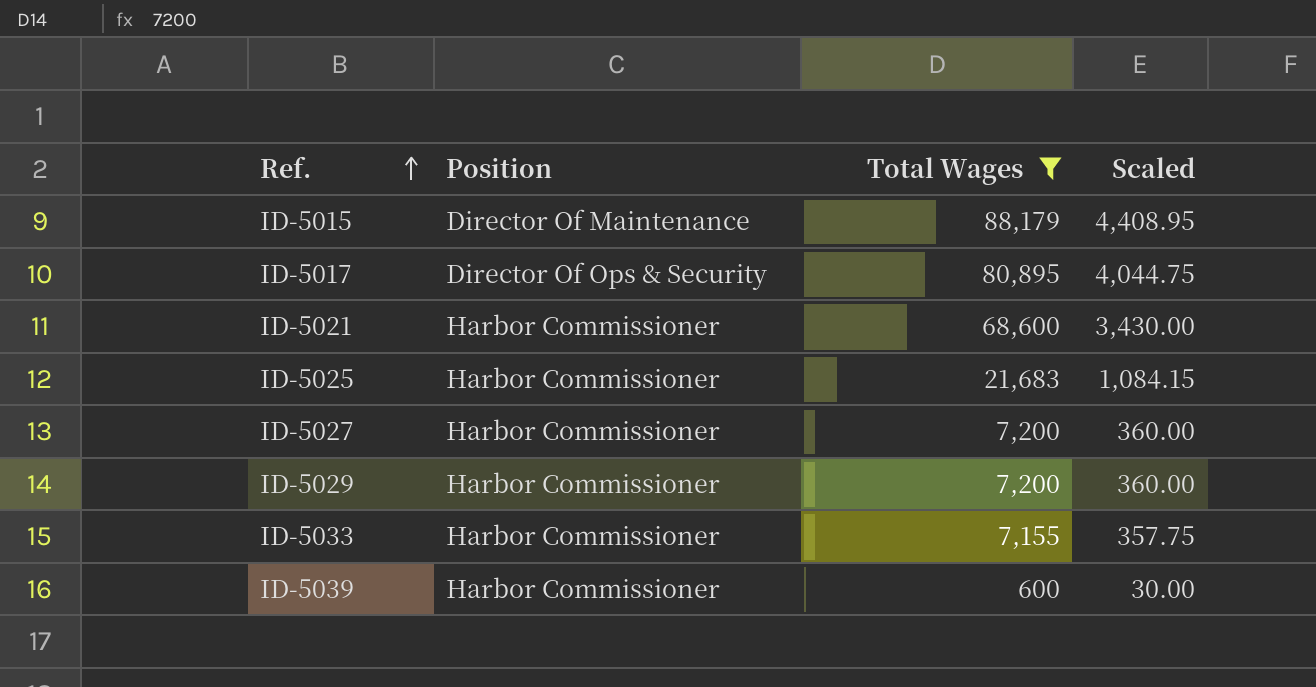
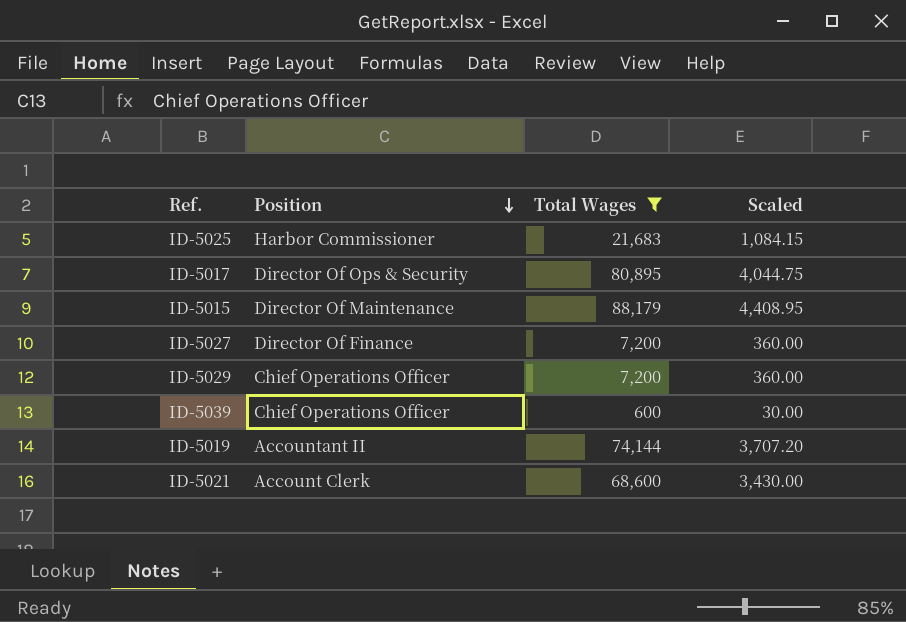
row order: Ref. ascending -> Position descending
row ID-5033: Harbor Commissioner | 7,155 | 357.75 -> none
ID-5027 | Position: Harbor Commissioner -> Director Of Finance
ID-5029 | Position: Harbor Commissioner -> Chief Operations Officer
ID-5039 | Position: Harbor Commissioner -> Chief Operations Officer
row ID-5019: none -> Accountant II | 74,144 | 3,707.20
ID-5021 | Position: Harbor Commissioner -> Account Clerk

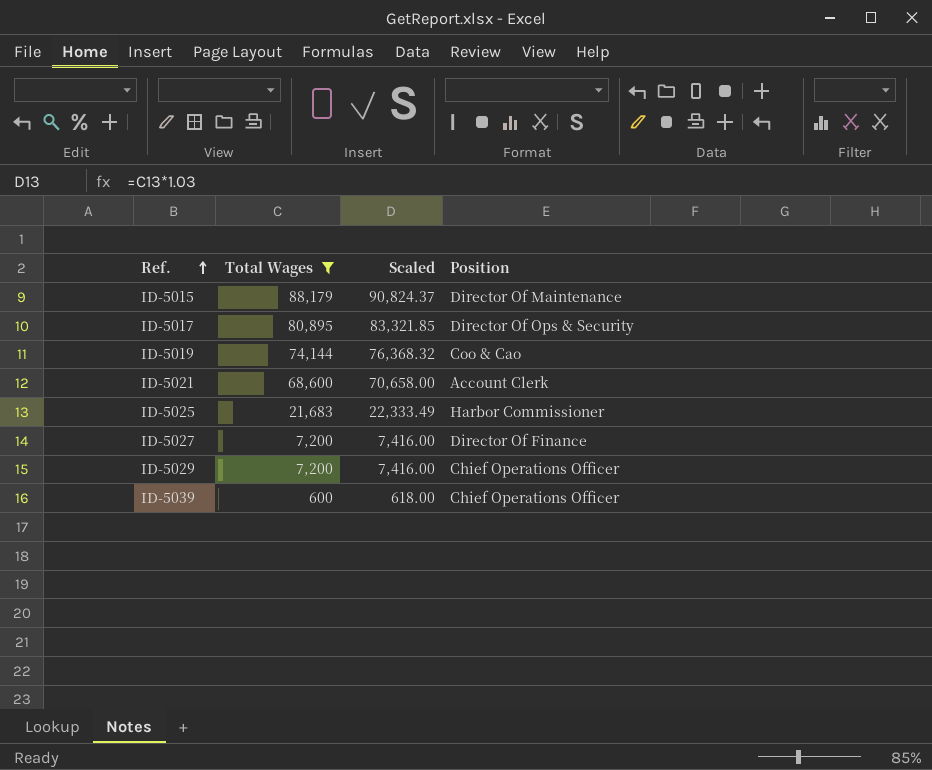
row order: Position descending -> Ref. ascending
column Scaled | formula: [Total Wages] * 0.05 -> [Total Wages] * 1.03
column Position | position: 2 -> 4
ID-5019 | Position: Accountant II -> Coo & Cao

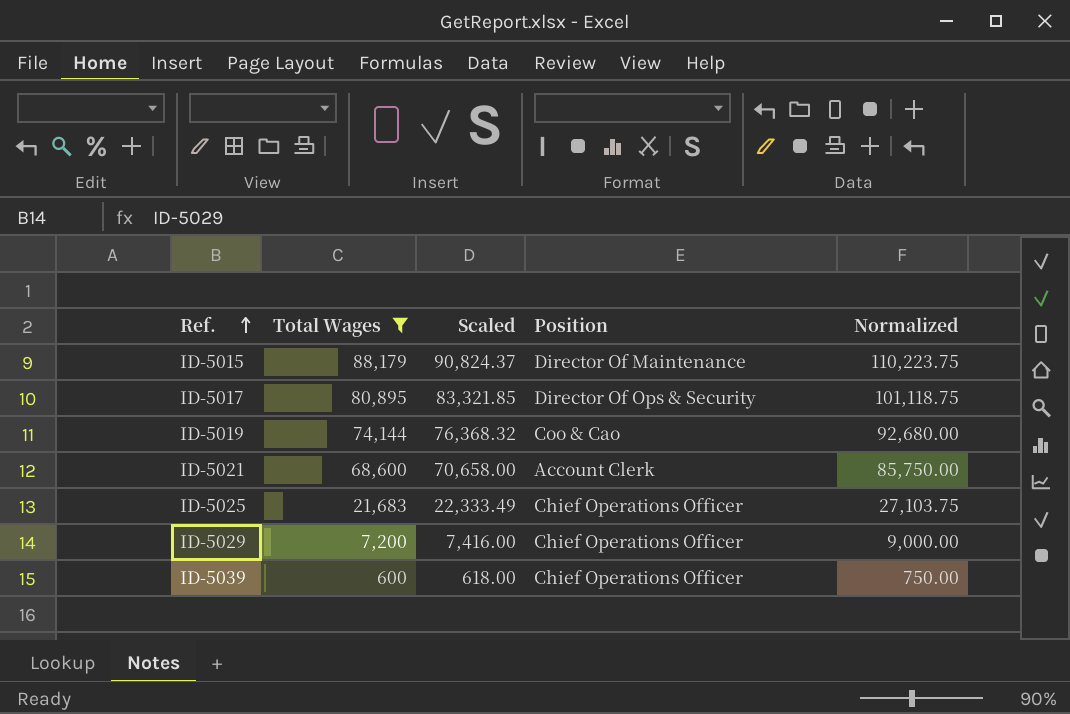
column Normalized | formula: none -> [Total Wages] * 1.25
row ID-5027: 7,200 | 7,416.00 | Director Of Finance -> none
ID-5025 | Position: Harbor Commissioner -> Chief Operations Officer

